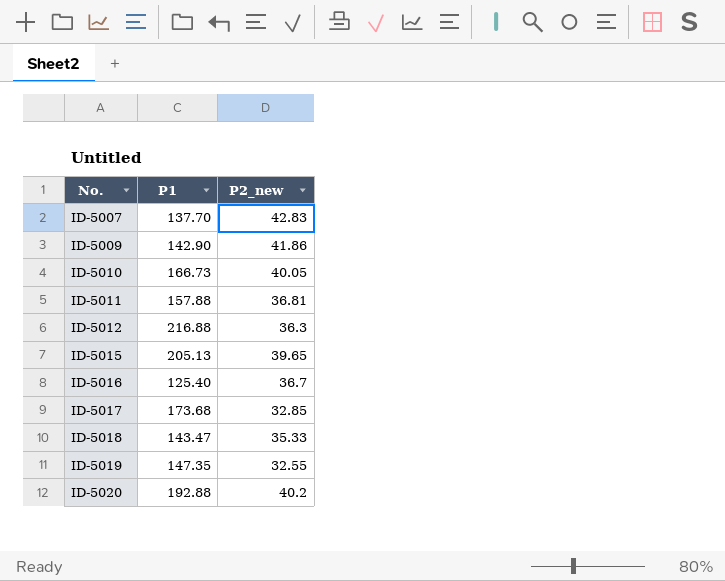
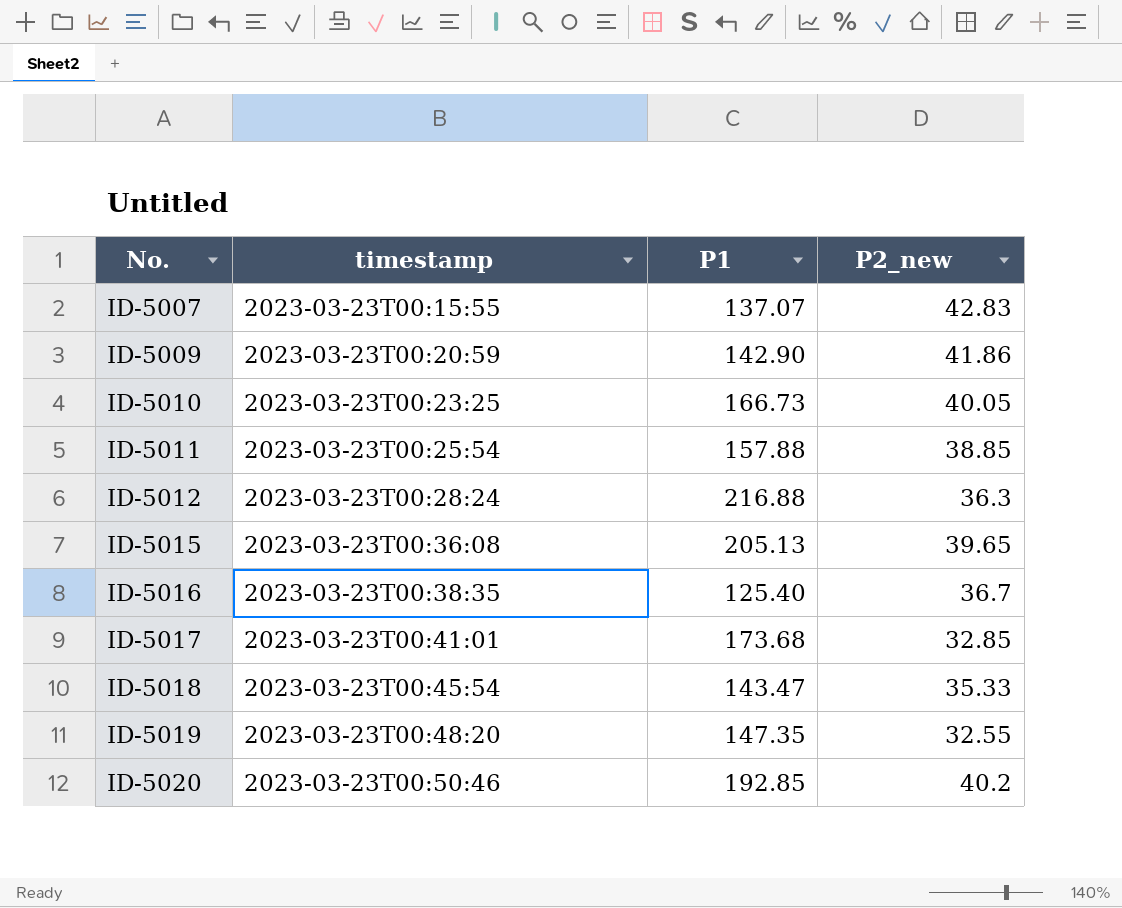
column timestamp | position: none -> 2
ID-5007 | P1: 137.70 -> 137.07
ID-5011 | P2_new: 36.81 -> 38.85
ID-5020 | P1: 192.88 -> 192.85

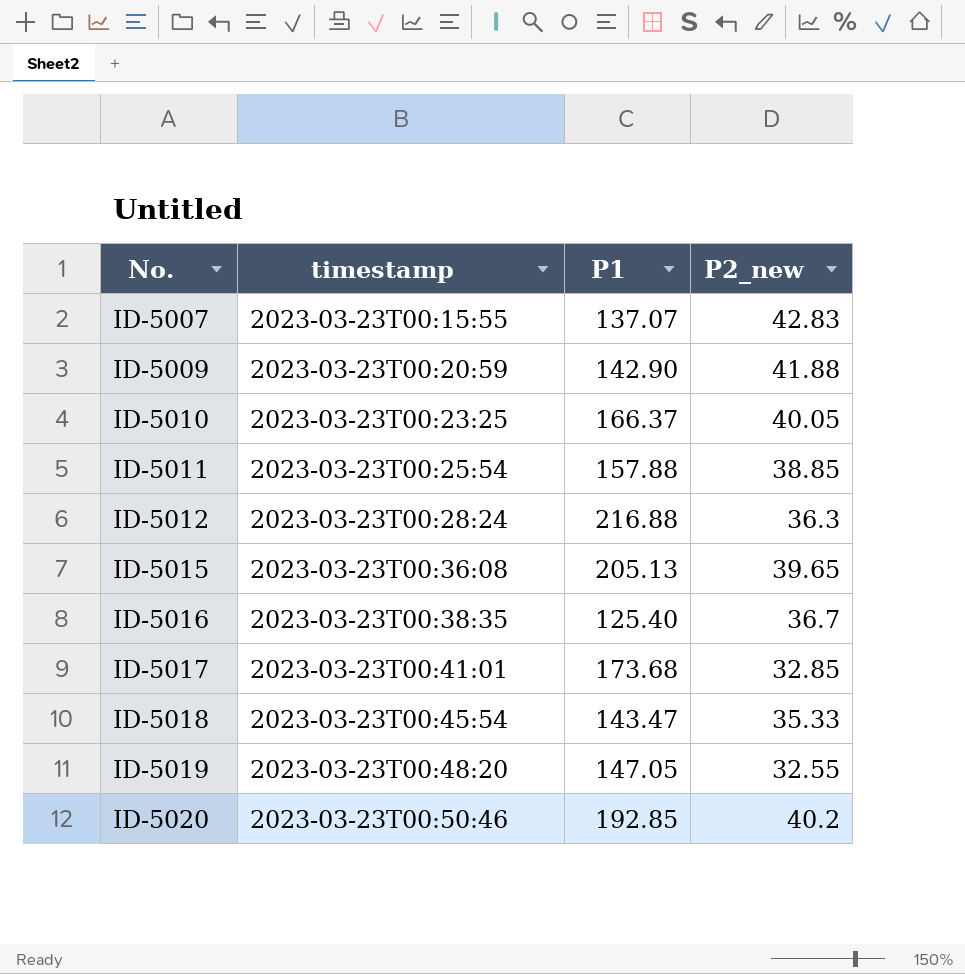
ID-5009 | P2_new: 41.86 -> 41.88
ID-5010 | P1: 166.73 -> 166.37
ID-5019 | P1: 147.35 -> 147.05

